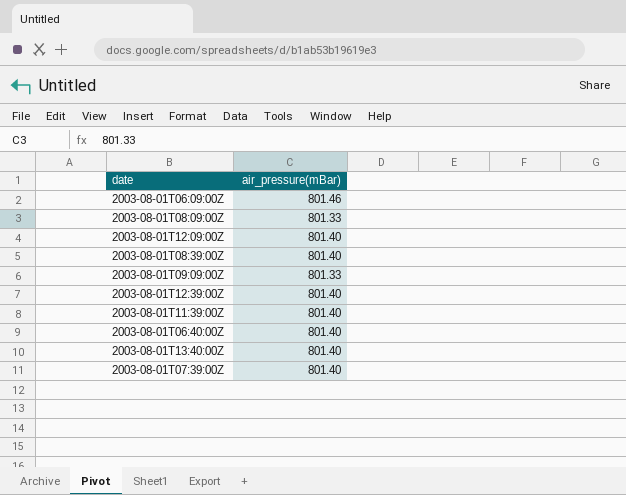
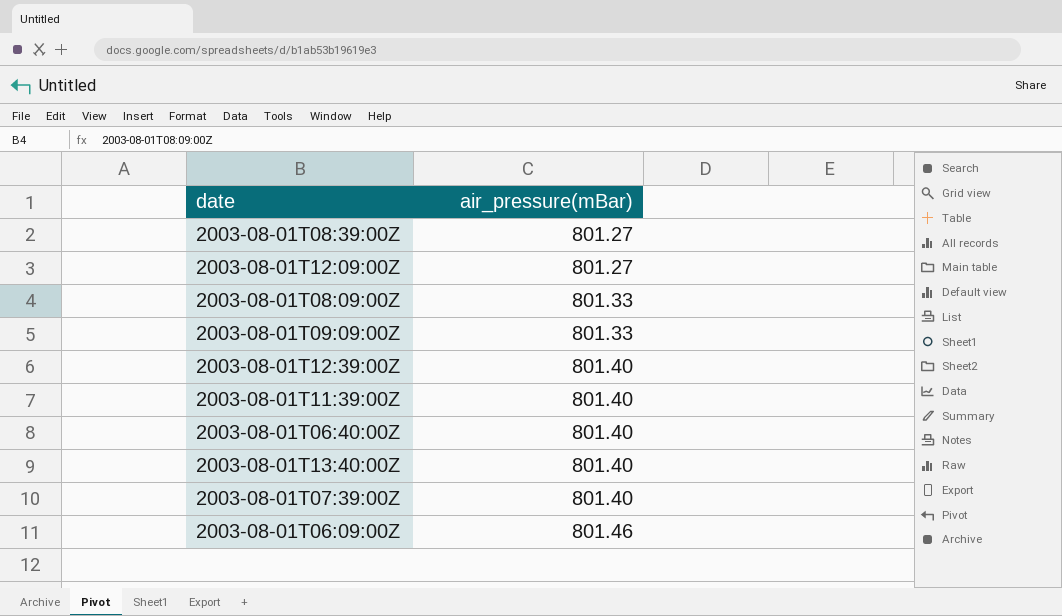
row order: none -> air_pressure(mBar) ascending
2003-08-01T08:39:00Z | air_pressure(mBar): 801.40 -> 801.27
2003-08-01T12:09:00Z | air_pressure(mBar): 801.40 -> 801.27

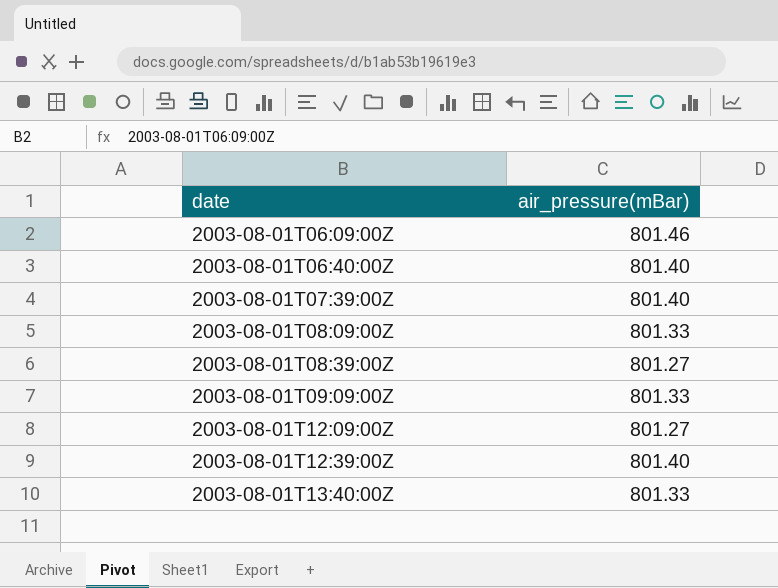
row order: air_pressure(mBar) ascending -> date ascending
row 2003-08-01T11:39:00Z: 801.40 -> none
2003-08-01T13:40:00Z | air_pressure(mBar): 801.40 -> 801.33

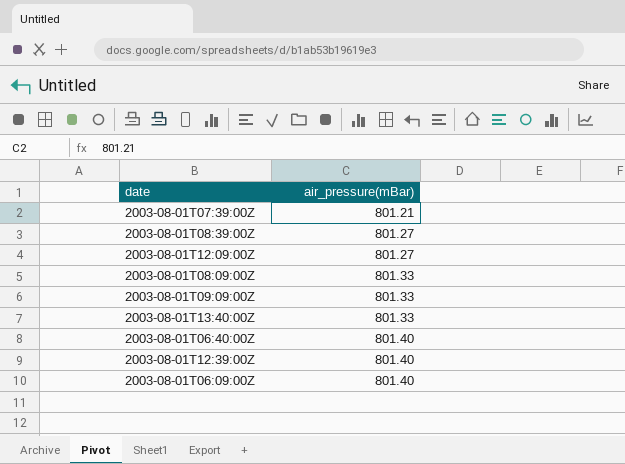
row order: date ascending -> air_pressure(mBar) ascending
2003-08-01T07:39:00Z | air_pressure(mBar): 801.40 -> 801.21
2003-08-01T06:09:00Z | air_pressure(mBar): 801.46 -> 801.40

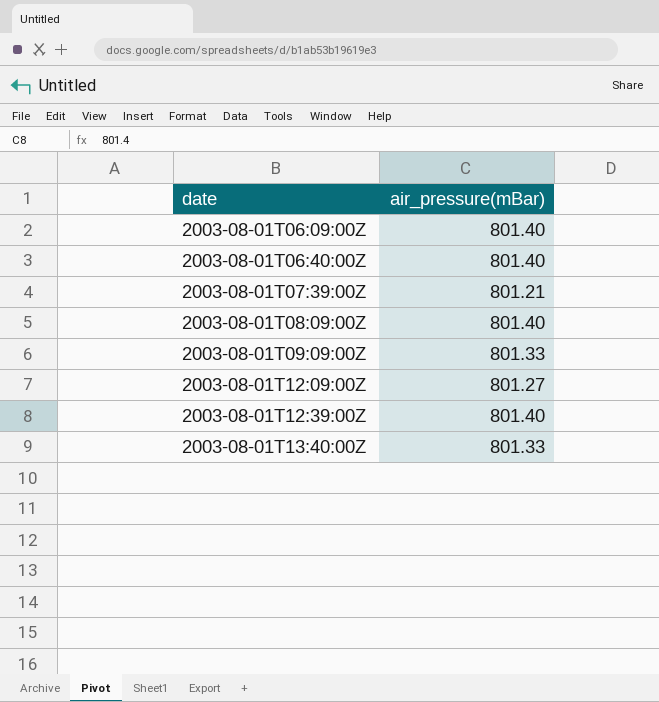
row order: air_pressure(mBar) ascending -> date ascending
row 2003-08-01T08:39:00Z: 801.27 -> none
2003-08-01T08:09:00Z | air_pressure(mBar): 801.33 -> 801.40

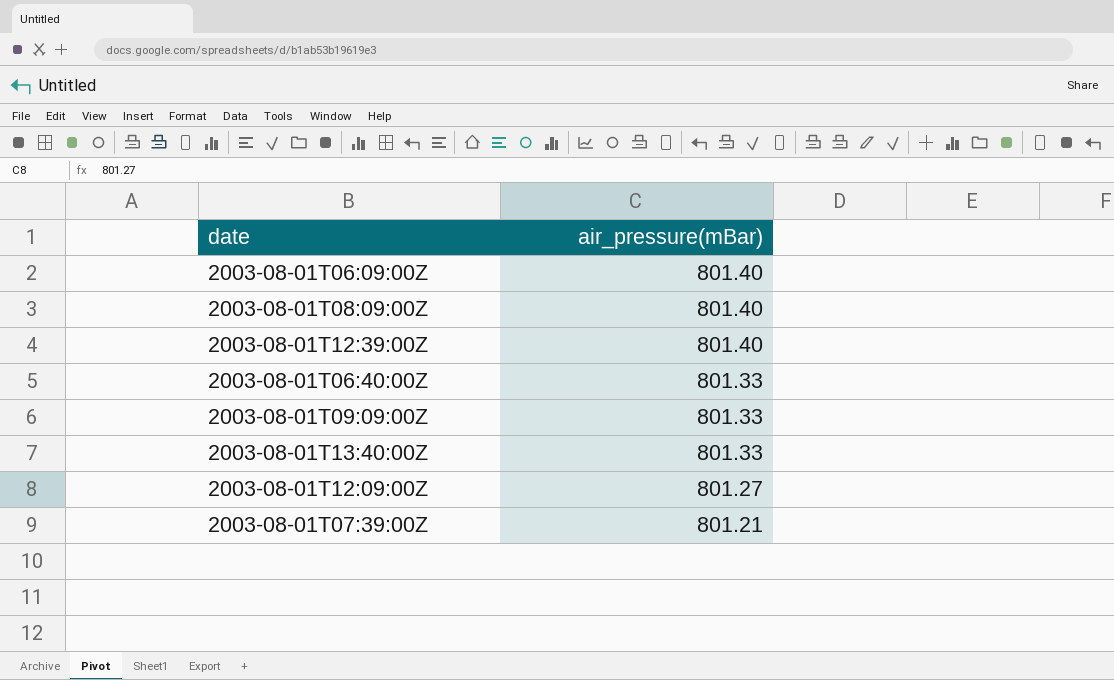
row order: date ascending -> air_pressure(mBar) descending
2003-08-01T06:40:00Z | air_pressure(mBar): 801.40 -> 801.33

